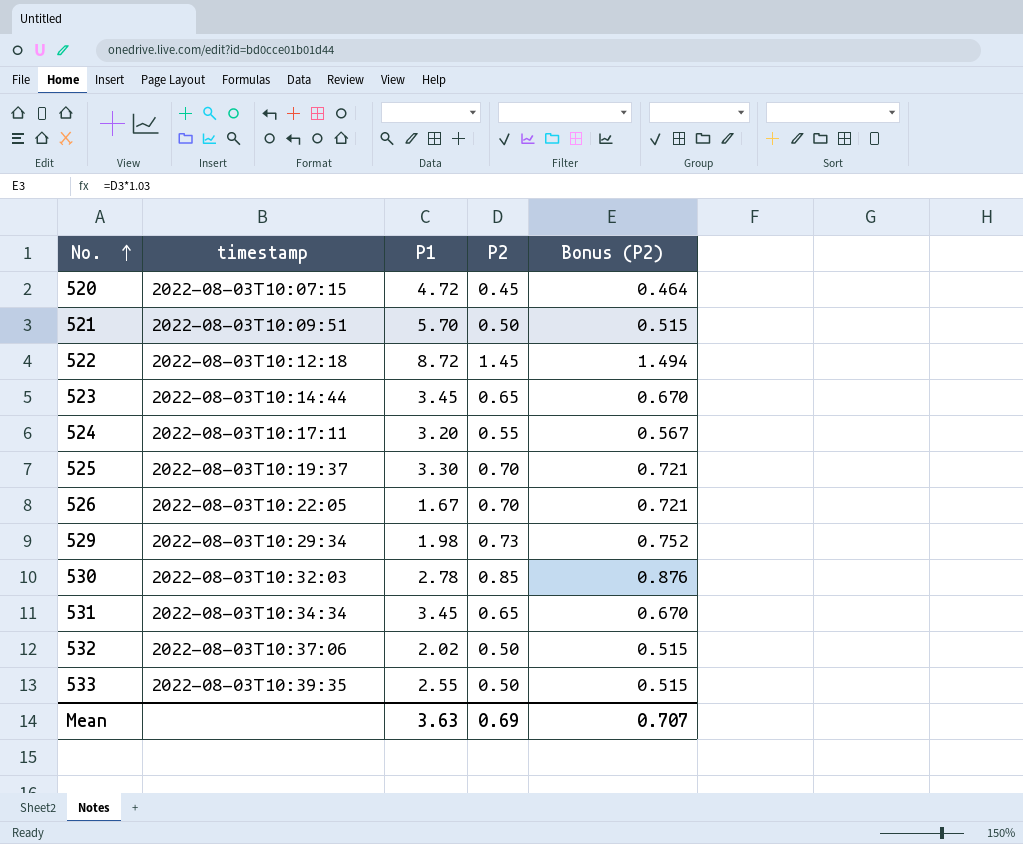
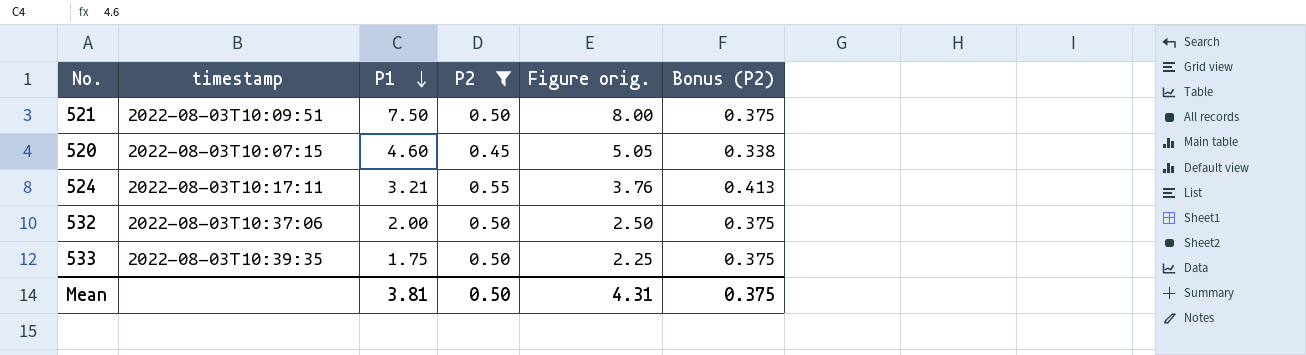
filter: none -> P2 <= 0.55
row order: No. ascending -> P1 descending
column Figure orig. | formula: none -> [P1] + [P2]
column Bonus (P2) | formula: [P2] * 1.03 -> [P2] * 0.75
521 | P1: 5.70 -> 7.50
520 | P1: 4.72 -> 4.60
524 | P1: 3.20 -> 3.21
532 | P1: 2.02 -> 2.00
533 | P1: 2.55 -> 1.75
Mean | P1: 3.63 -> 3.81
Mean | P2: 0.69 -> 0.50
Mean | Bonus (P2): 0.707 -> 0.375

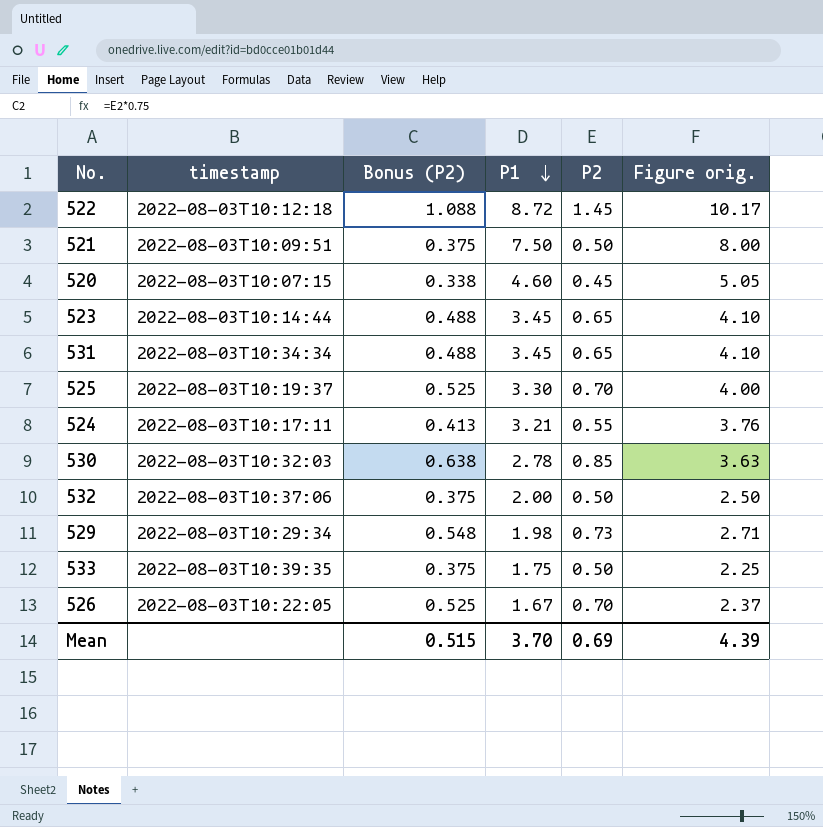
filter: P2 <= 0.55 -> none
column Bonus (P2) | position: 6 -> 3
Mean | Bonus (P2): 0.375 -> 0.515
Mean | P1: 3.81 -> 3.70
Mean | P2: 0.50 -> 0.69
Mean | Figure orig.: 4.31 -> 4.39

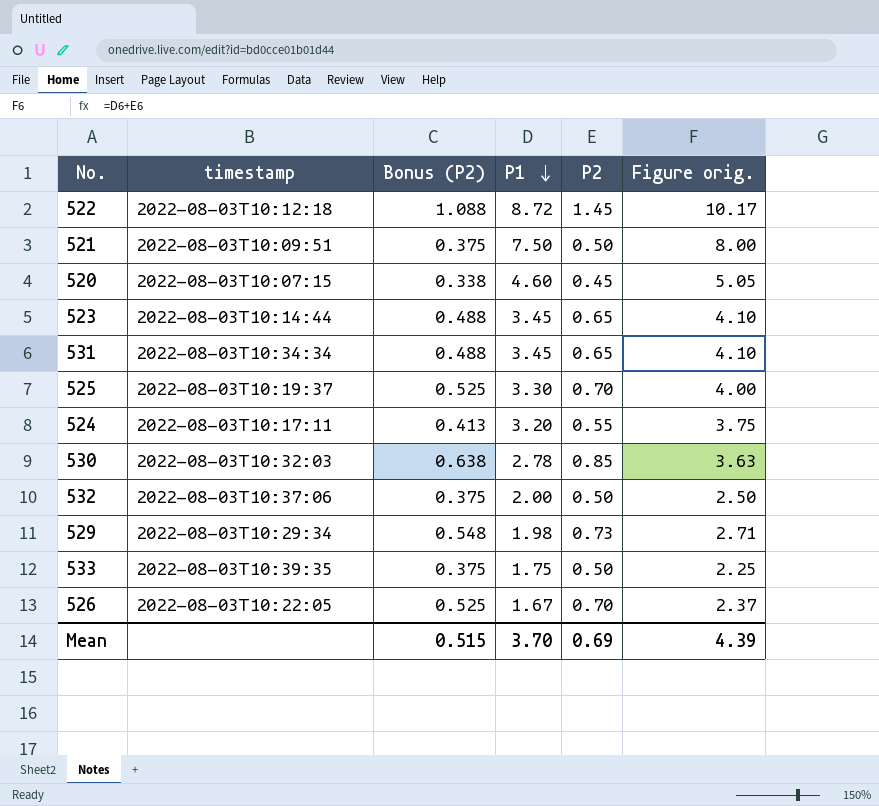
524 | P1: 3.21 -> 3.20
524 | Figure orig.: 3.76 -> 3.75

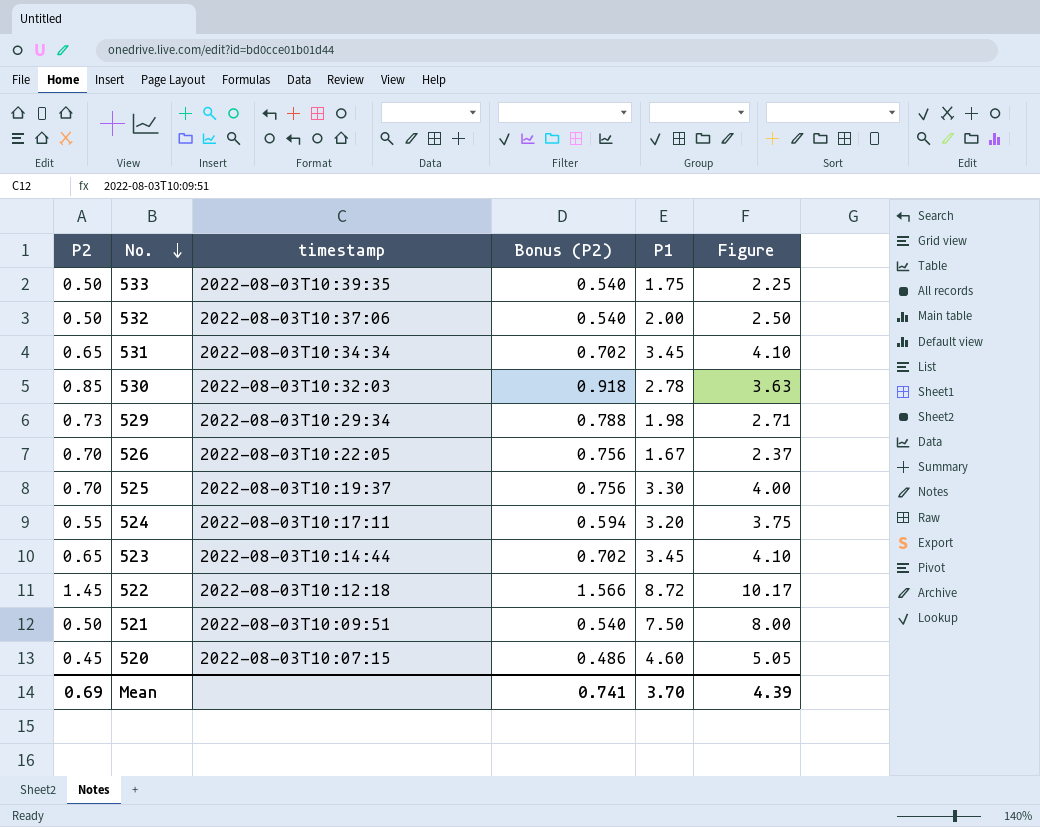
row order: P1 descending -> No. descending
column P2 | position: 5 -> 1
column Bonus (P2) | formula: [P2] * 0.75 -> [P2] * 1.08
column name: Figure orig. -> Figure
Mean | Bonus (P2): 0.515 -> 0.741

